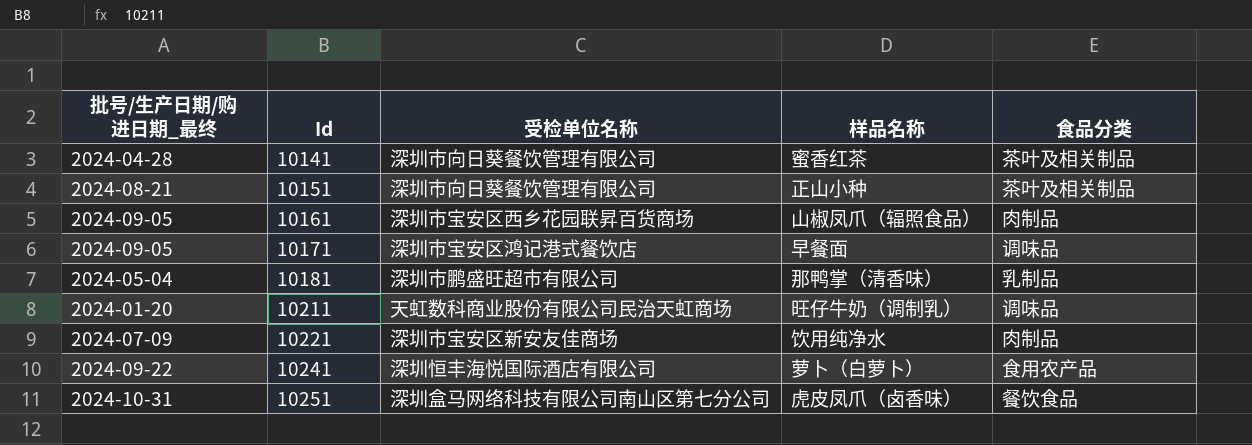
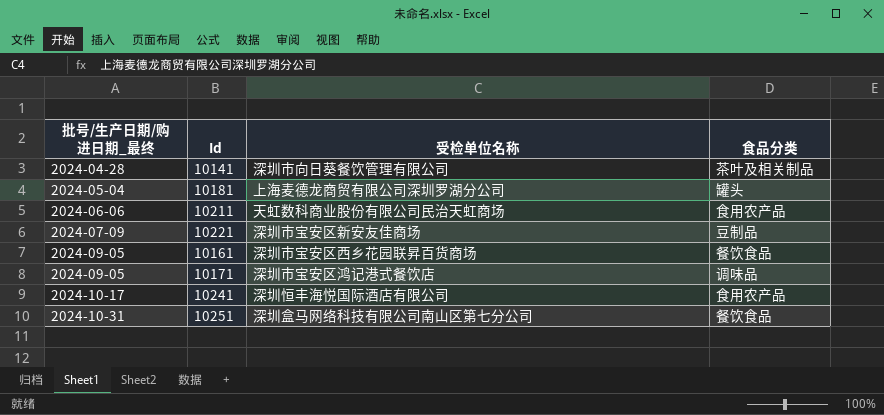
row order: Id ascending -> 批号/生产日期/购进日期_最终 ascending
column 样品名称 | position: 4 -> none
row 10151: 2024-08-21 | 深圳市向日葵餐饮管理有限公司 | 正山小种 | 茶叶及相关制品 -> none
10181 | 受检单位名称: 深圳市鹏盛旺超市有限公司 -> 上海麦德龙商贸有限公司深圳罗湖分公司
10181 | 食品分类: 乳制品 -> 罐头
10211 | 批号/生产日期/购进日期_最终: 2024-01-20 -> 2024-06-06
10211 | 食品分类: 调味品 -> 食用农产品
10221 | 食品分类: 肉制品 -> 豆制品
10161 | 食品分类: 肉制品 -> 餐饮食品
10241 | 批号/生产日期/购进日期_最终: 2024-09-22 -> 2024-10-17

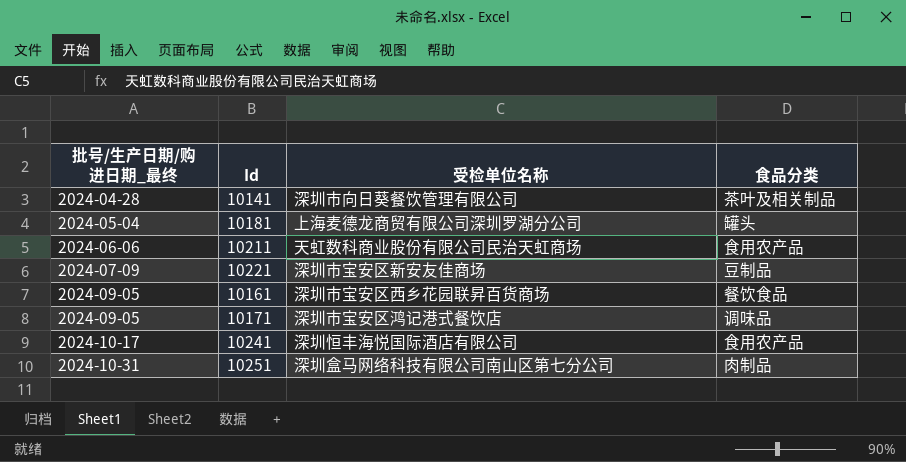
10251 | 食品分类: 餐饮食品 -> 肉制品

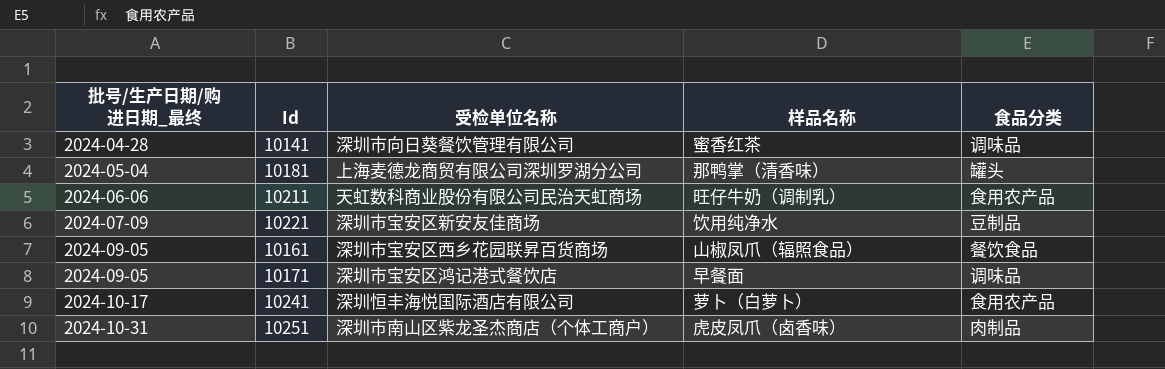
column 样品名称 | position: none -> 4
10141 | 食品分类: 茶叶及相关制品 -> 调味品
10251 | 受检单位名称: 深圳盒马网络科技有限公司南山区第七分公司 -> 深圳市南山区紫龙圣杰商店（个体工商户）

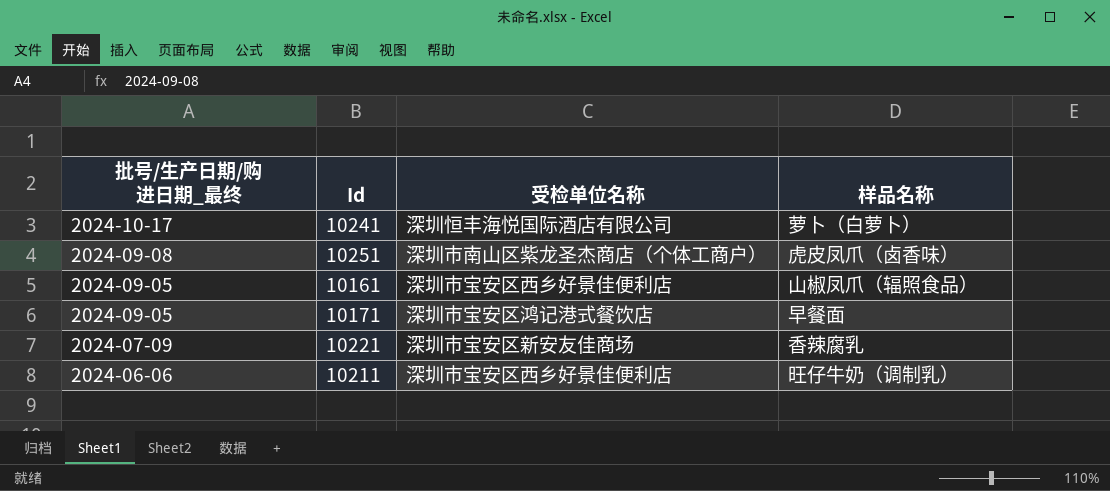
row order: 批号/生产日期/购进日期_最终 ascending -> 批号/生产日期/购进日期_最终 descending
column 食品分类 | position: 5 -> none
row 10141: 2024-04-28 | 深圳市向日葵餐饮管理有限公司 | 蜜香红茶 | 调味品 -> none
row 10181: 2024-05-04 | 上海麦德龙商贸有限公司深圳罗湖分公司 | 那鸭掌（清香味） | 罐头 -> none
10251 | 批号/生产日期/购进日期_最终: 2024-10-31 -> 2024-09-08
10161 | 受检单位名称: 深圳市宝安区西乡花园联昇百货商场 -> 深圳市宝安区西乡好景佳便利店
10221 | 样品名称: 饮用纯净水 -> 香辣腐乳
10211 | 受检单位名称: 天虹数科商业股份有限公司民治天虹商场 -> 深圳市宝安区西乡好景佳便利店

